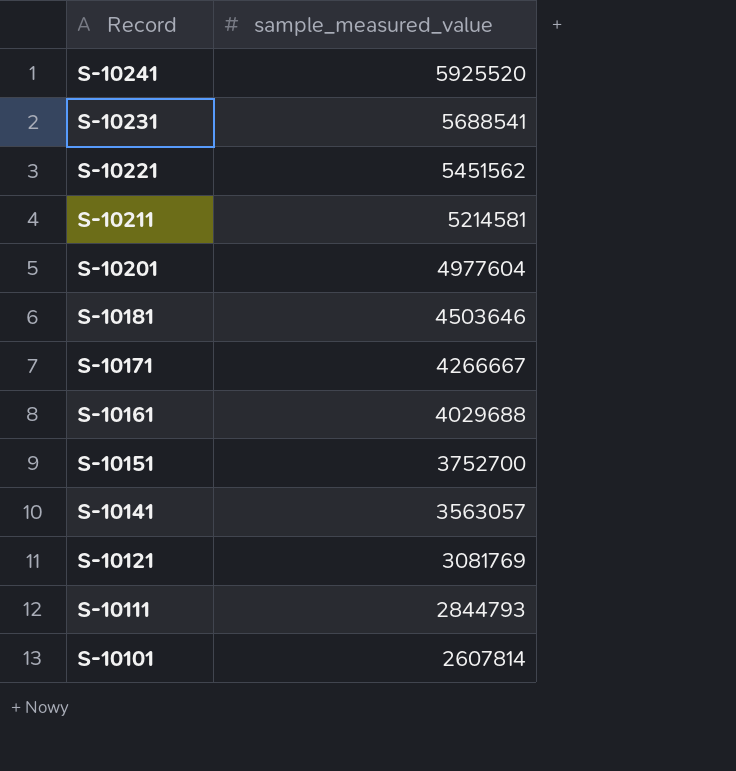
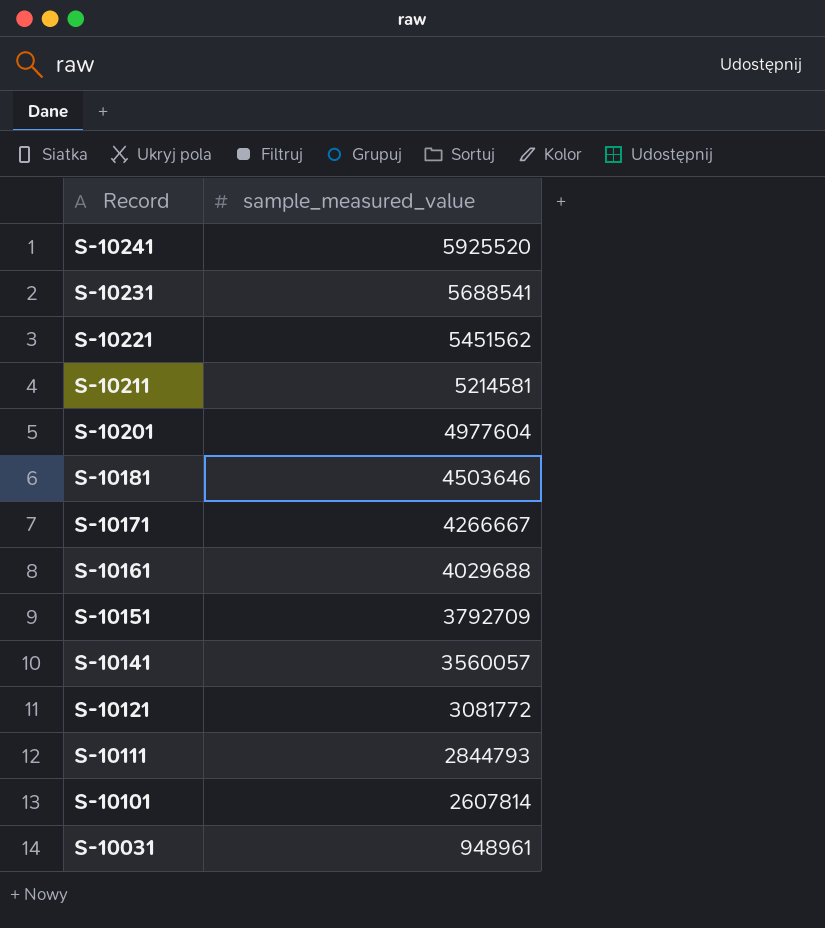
S-10151 | sample_measured_value: 3752700 -> 3792709
S-10141 | sample_measured_value: 3563057 -> 3560057
S-10121 | sample_measured_value: 3081769 -> 3081772
row S-10031: none -> 948961

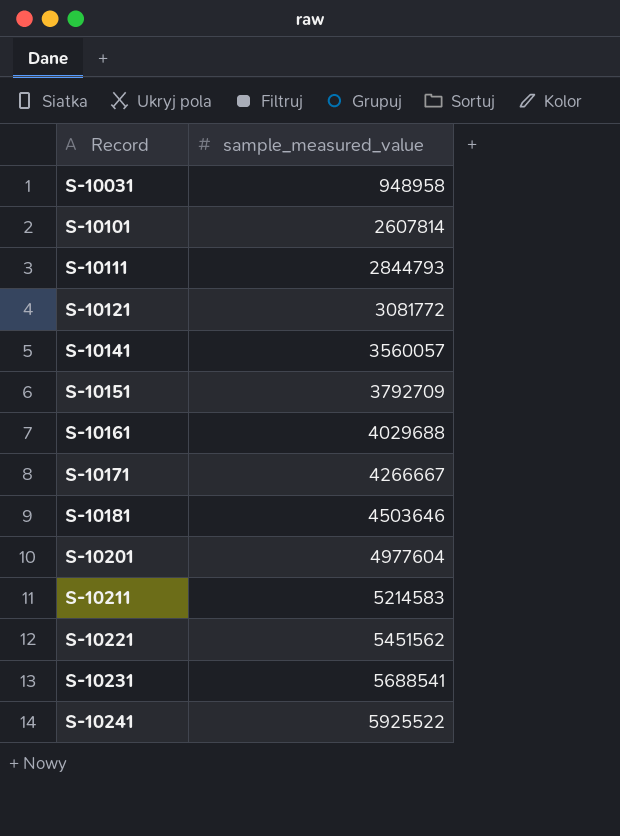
row order: Record descending -> Record ascending
S-10031 | sample_measured_value: 948961 -> 948958
S-10211 | sample_measured_value: 5214581 -> 5214583
S-10241 | sample_measured_value: 5925520 -> 5925522

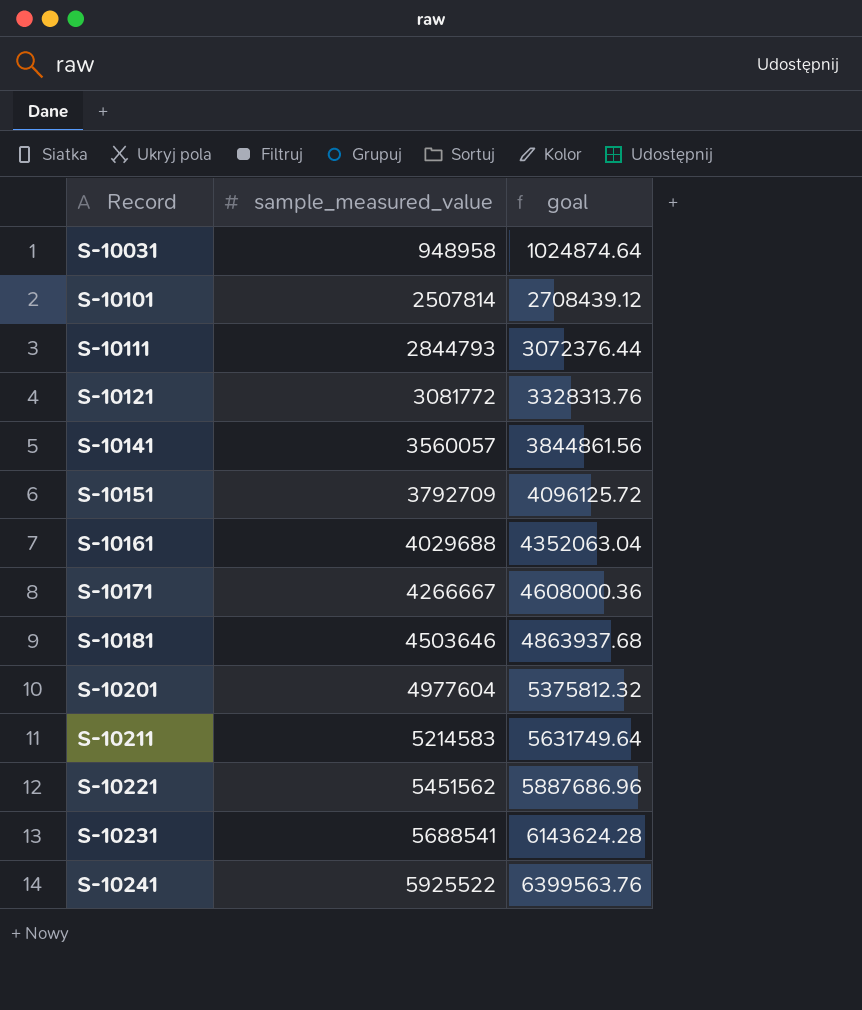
column goal | formula: none -> [sample_measured_value] * 1.08
S-10101 | sample_measured_value: 2607814 -> 2507814

